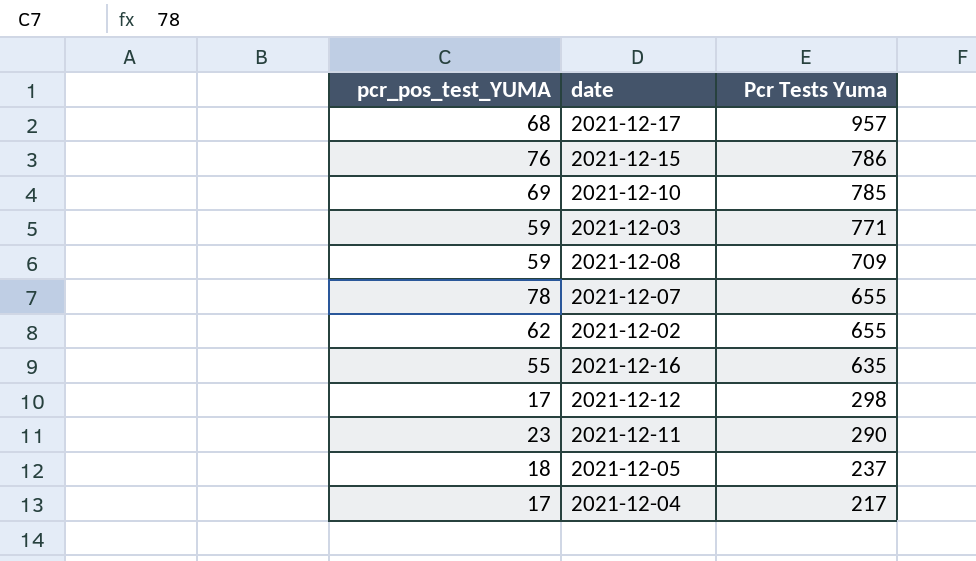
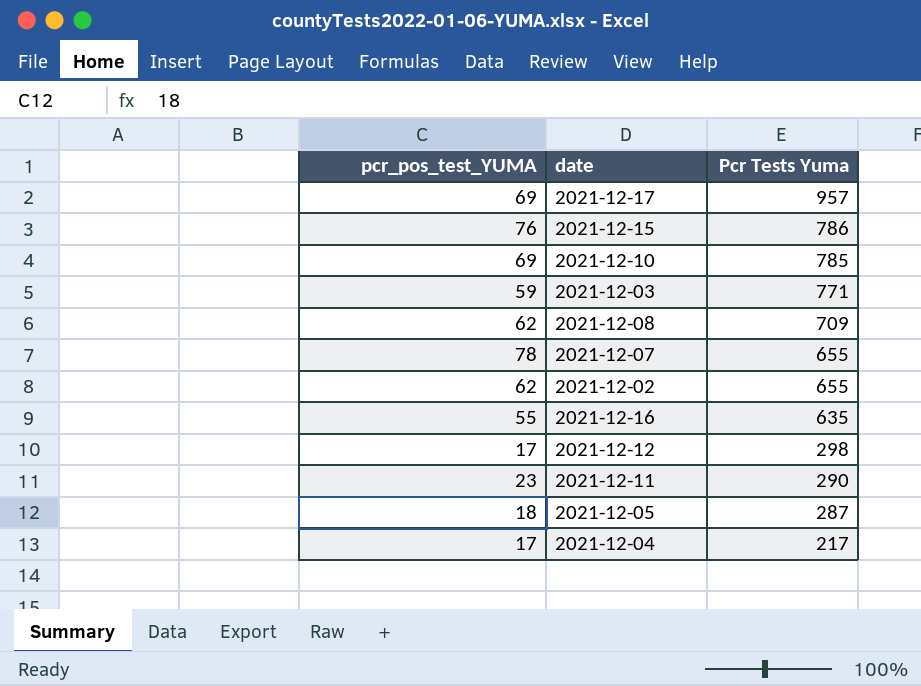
2021-12-17 | pcr_pos_test_YUMA: 68 -> 69
2021-12-08 | pcr_pos_test_YUMA: 59 -> 62
2021-12-05 | Pcr Tests Yuma: 237 -> 287

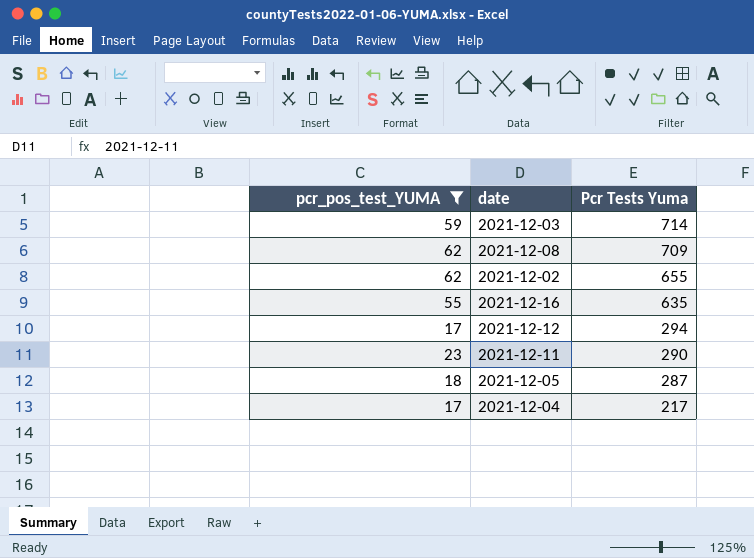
filter: none -> pcr_pos_test_YUMA <= 62
2021-12-03 | Pcr Tests Yuma: 771 -> 714
2021-12-12 | Pcr Tests Yuma: 298 -> 294

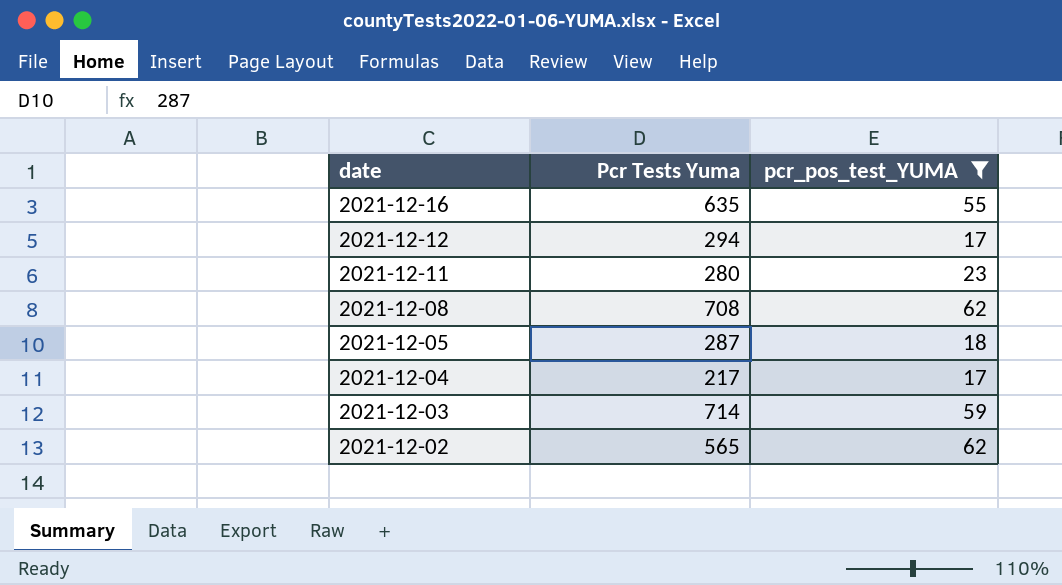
row order: Pcr Tests Yuma descending -> date descending
column pcr_pos_test_YUMA | position: 1 -> 3
2021-12-11 | Pcr Tests Yuma: 290 -> 280
2021-12-08 | Pcr Tests Yuma: 709 -> 708
2021-12-02 | Pcr Tests Yuma: 655 -> 565

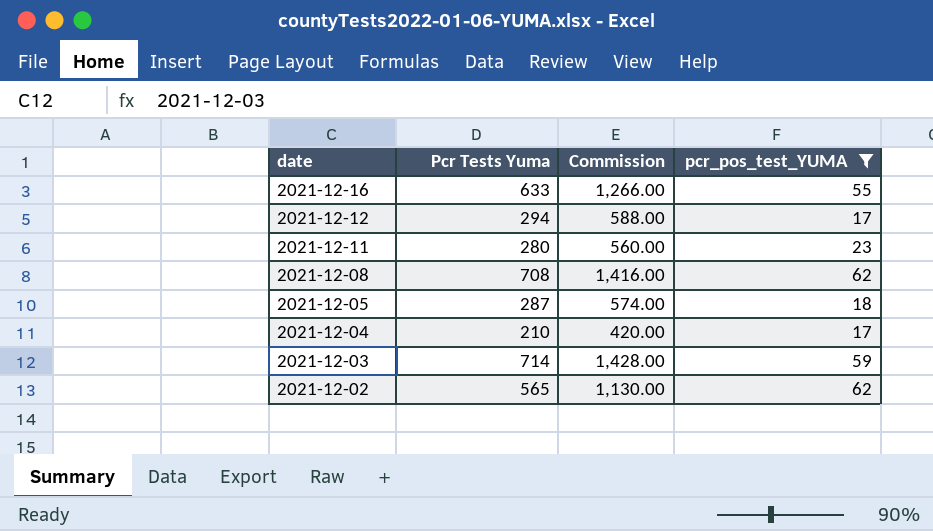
column Commission | formula: none -> [Pcr Tests Yuma] * 2
2021-12-16 | Pcr Tests Yuma: 635 -> 633
2021-12-04 | Pcr Tests Yuma: 217 -> 210

